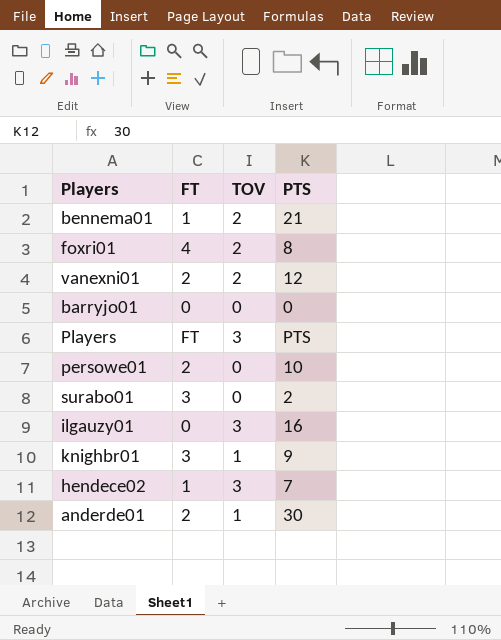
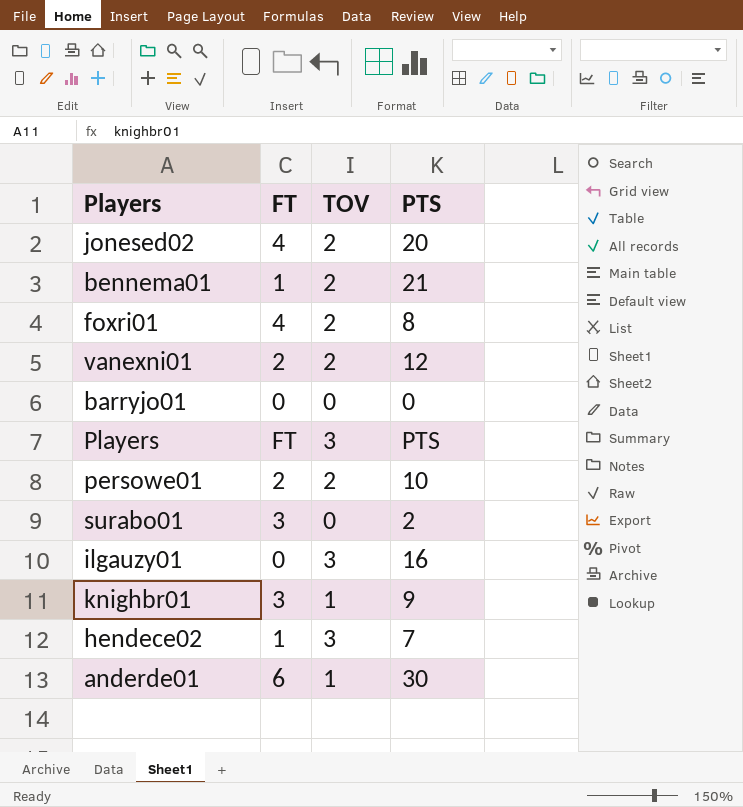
row jonesed02: none -> 4 | 2 | 20
persowe01 | TOV: 0 -> 2
anderde01 | FT: 2 -> 6

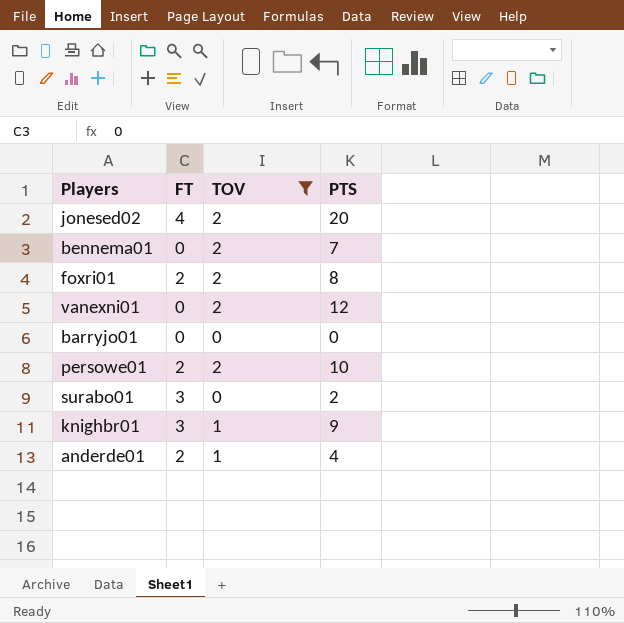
filter: none -> TOV != 3
bennema01 | FT: 1 -> 0
bennema01 | PTS: 21 -> 7
foxri01 | FT: 4 -> 2
vanexni01 | FT: 2 -> 0
anderde01 | FT: 6 -> 2
anderde01 | PTS: 30 -> 4

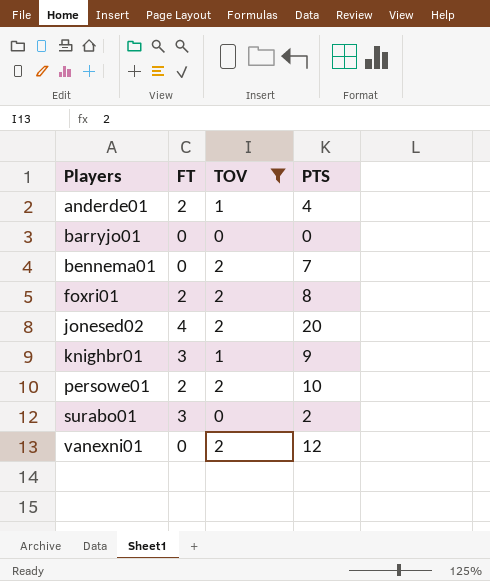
row order: none -> Players ascending

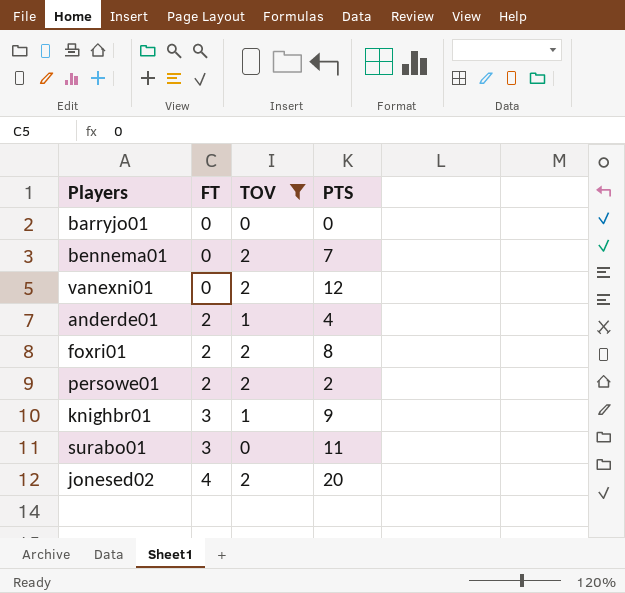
row order: Players ascending -> FT ascending
persowe01 | PTS: 10 -> 2
surabo01 | PTS: 2 -> 11

